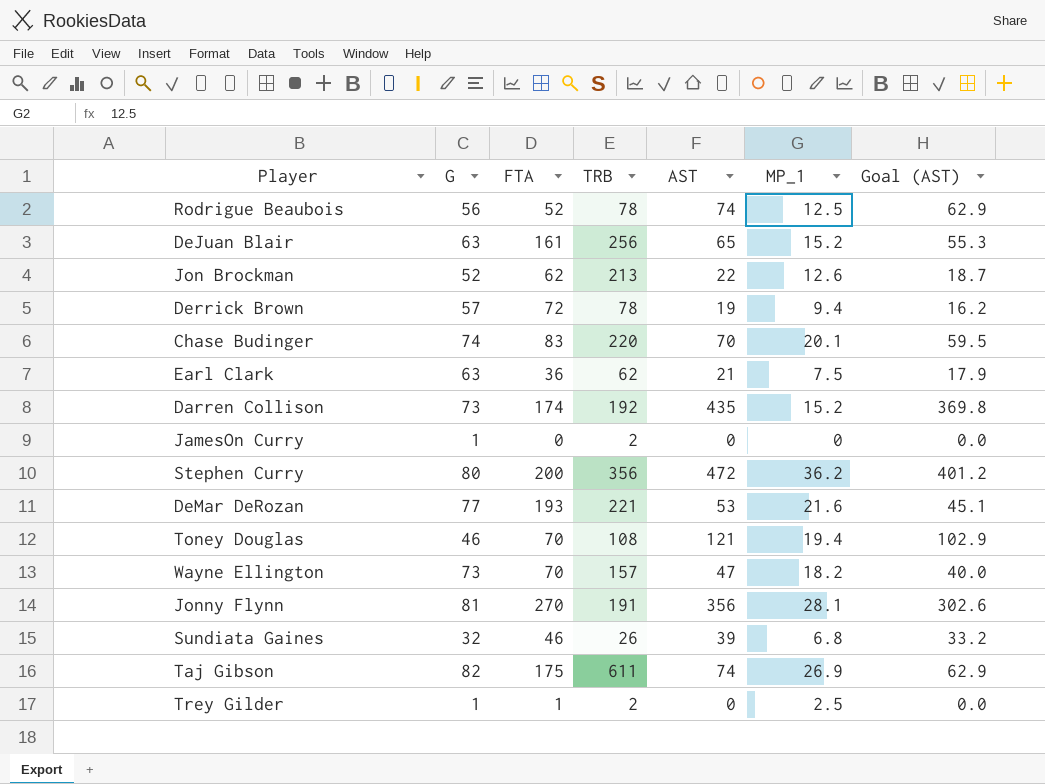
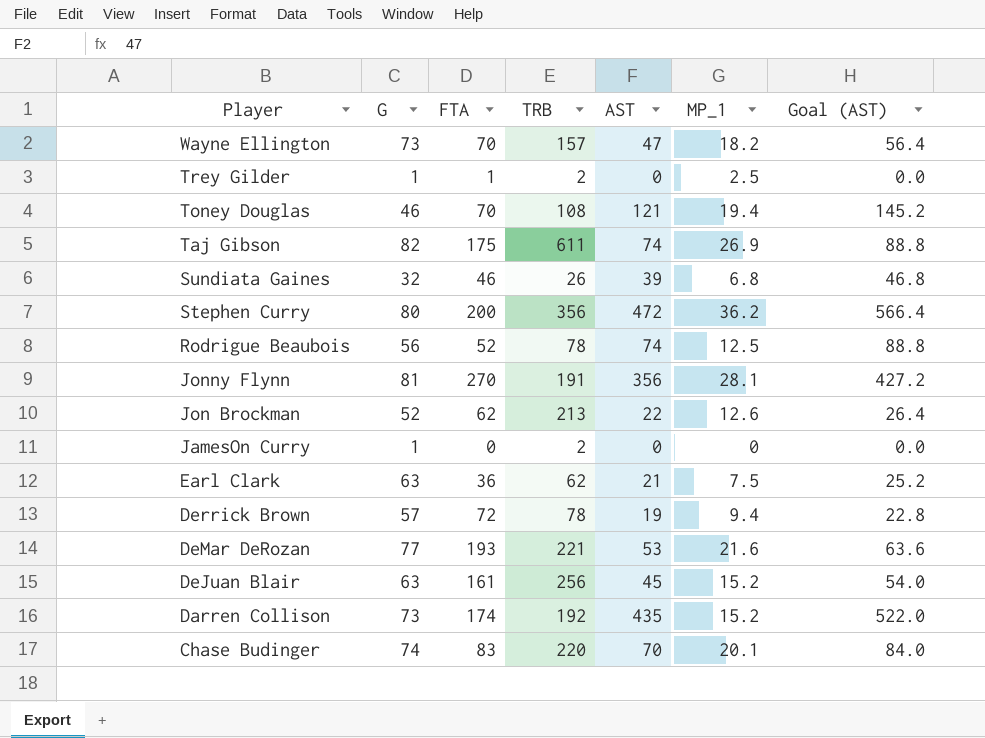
row order: none -> Player descending
column Goal (AST) | formula: [AST] * 0.85 -> [AST] * 1.2
DeJuan Blair | AST: 65 -> 45

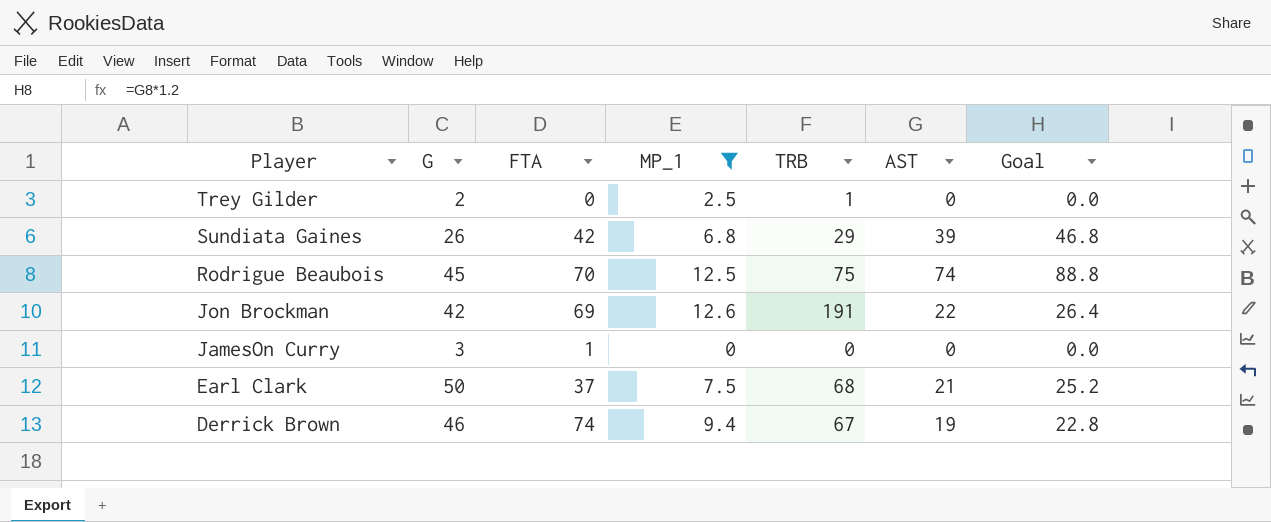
filter: none -> MP_1 <= 12.6
column MP_1 | position: 6 -> 4
column name: Goal (AST) -> Goal
Trey Gilder | G: 1 -> 2
Trey Gilder | FTA: 1 -> 0
Trey Gilder | TRB: 2 -> 1
Sundiata Gaines | G: 32 -> 26
Sundiata Gaines | FTA: 46 -> 42
Sundiata Gaines | TRB: 26 -> 29
Rodrigue Beaubois | G: 56 -> 45
Rodrigue Beaubois | FTA: 52 -> 70
Rodrigue Beaubois | TRB: 78 -> 75
Jon Brockman | G: 52 -> 42
Jon Brockman | FTA: 62 -> 69
Jon Brockman | TRB: 213 -> 191
JamesOn Curry | G: 1 -> 3
JamesOn Curry | FTA: 0 -> 1
JamesOn Curry | TRB: 2 -> 0
Earl Clark | G: 63 -> 50
Earl Clark | FTA: 36 -> 37
Earl Clark | TRB: 62 -> 68
Derrick Brown | G: 57 -> 46
Derrick Brown | FTA: 72 -> 74
Derrick Brown | TRB: 78 -> 67

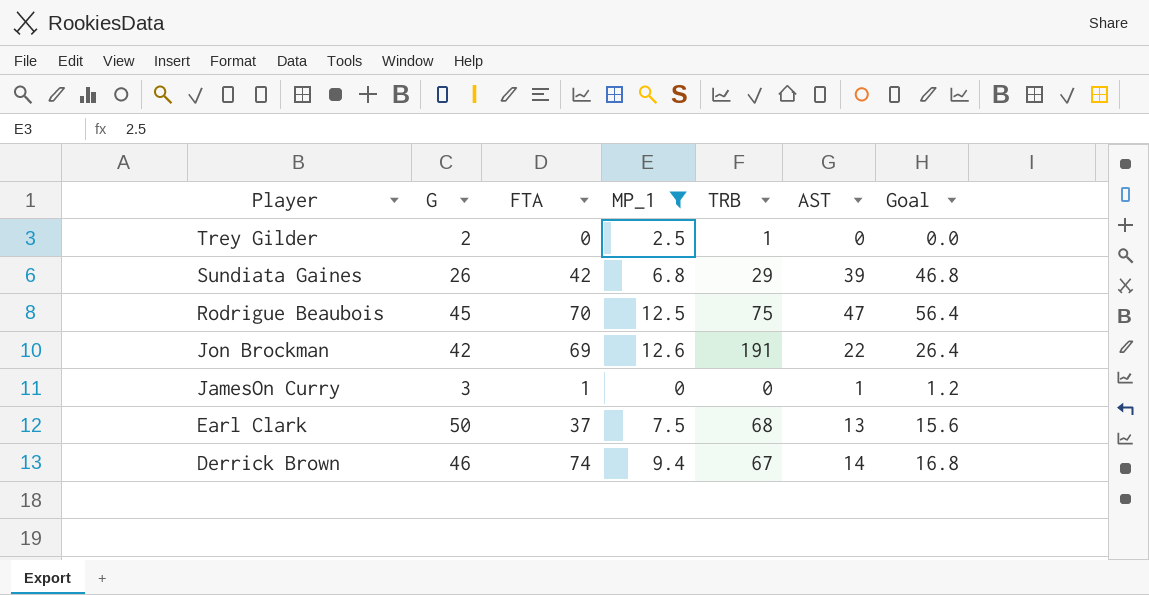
Rodrigue Beaubois | AST: 74 -> 47
Rodrigue Beaubois | Goal: 88.8 -> 56.4
JamesOn Curry | AST: 0 -> 1
JamesOn Curry | Goal: 0.0 -> 1.2
Earl Clark | AST: 21 -> 13
Earl Clark | Goal: 25.2 -> 15.6
Derrick Brown | AST: 19 -> 14
Derrick Brown | Goal: 22.8 -> 16.8

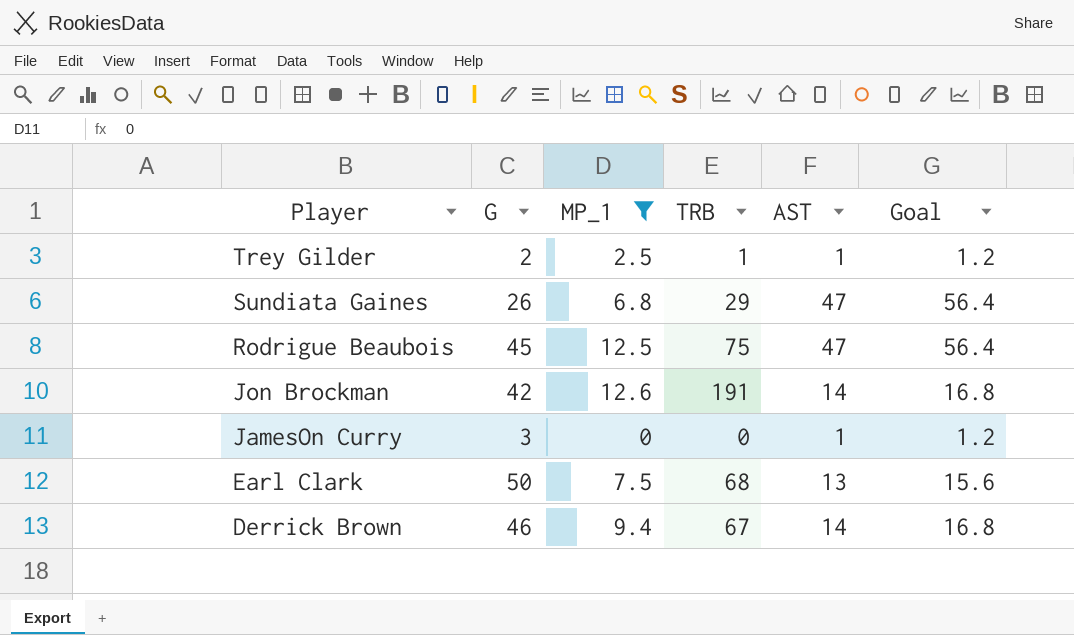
column FTA | position: 3 -> none
Trey Gilder | AST: 0 -> 1
Trey Gilder | Goal: 0.0 -> 1.2
Sundiata Gaines | AST: 39 -> 47
Sundiata Gaines | Goal: 46.8 -> 56.4
Jon Brockman | AST: 22 -> 14
Jon Brockman | Goal: 26.4 -> 16.8

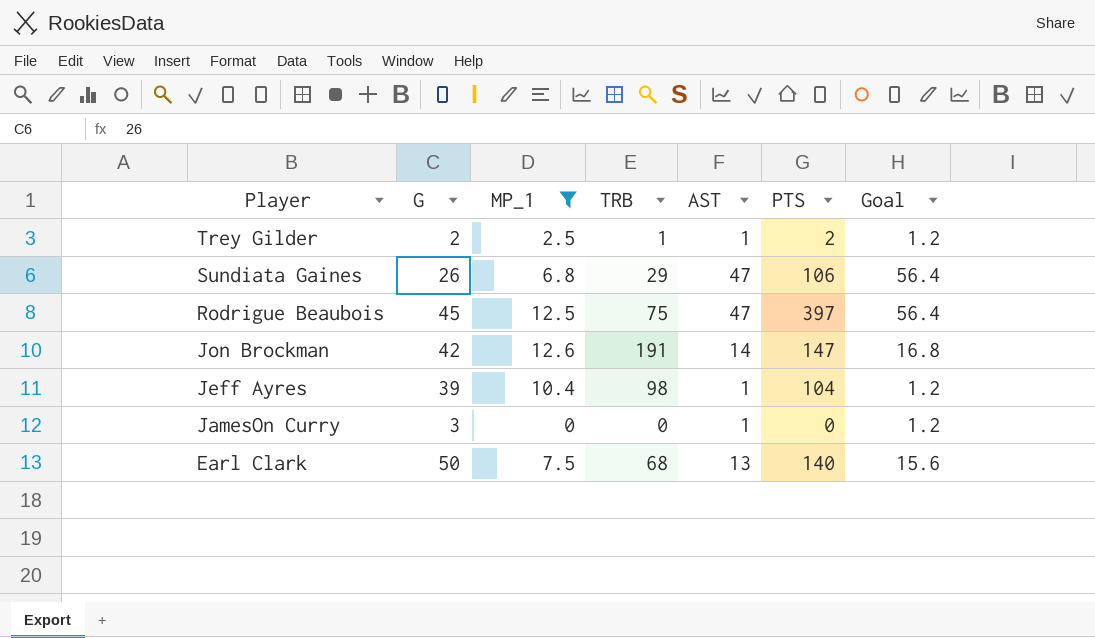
column PTS | position: none -> 6
row Derrick Brown: 46 | 9.4 | 67 | 14 | 16.8 -> none
row Jeff Ayres: none -> 39 | 10.4 | 98 | 1 | 104 | 1.2

